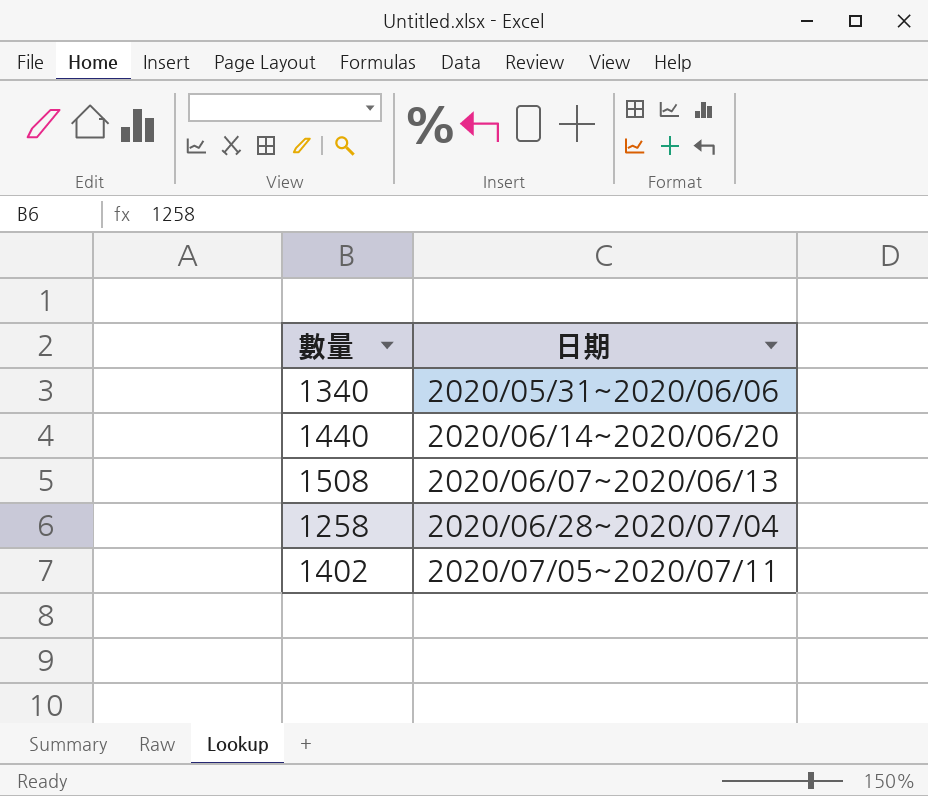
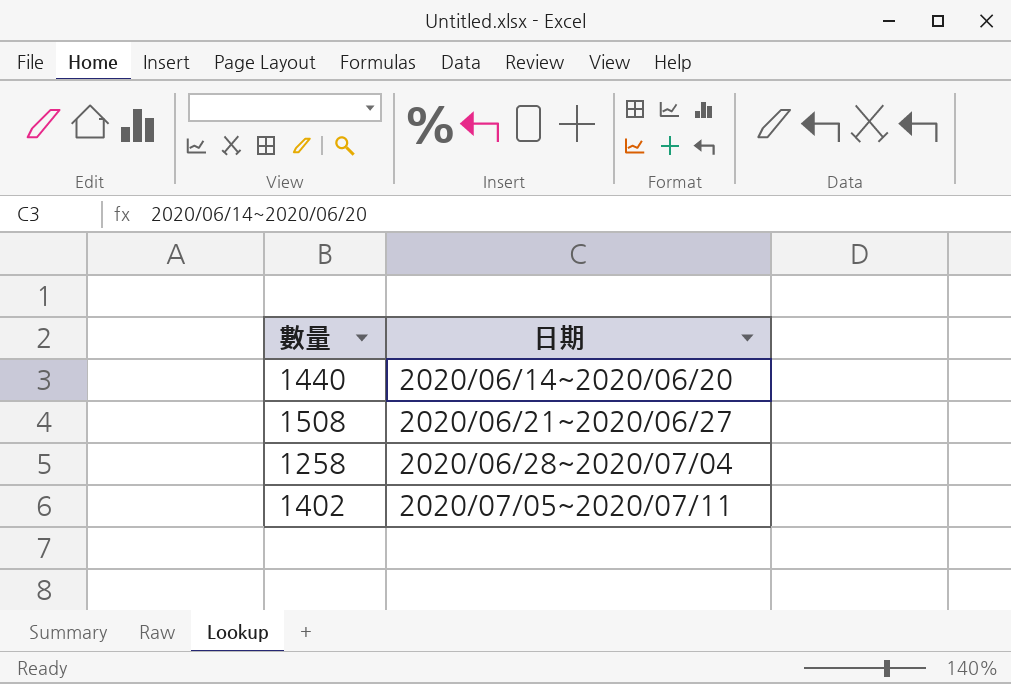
row 1340: 2020/05/31~2020/06/06 -> none
1508 | 日期: 2020/06/07~2020/06/13 -> 2020/06/21~2020/06/27

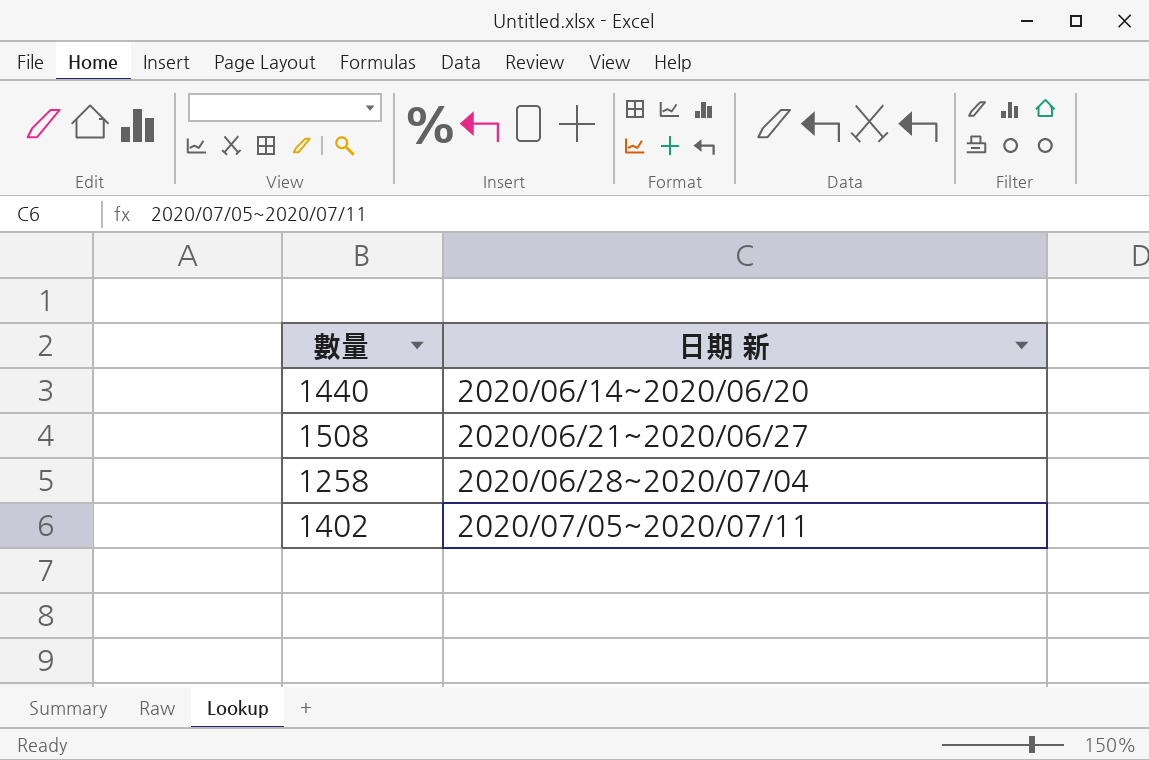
column name: 日期 -> 日期 新

